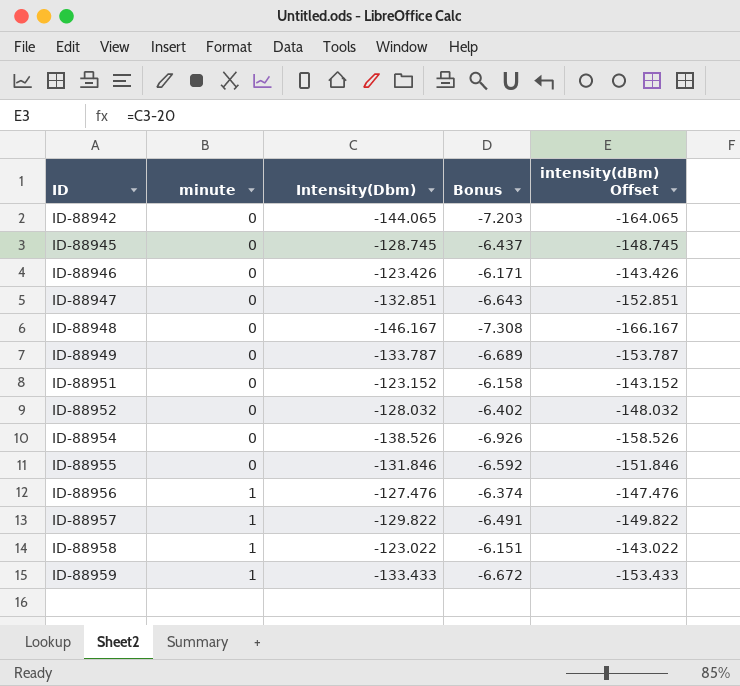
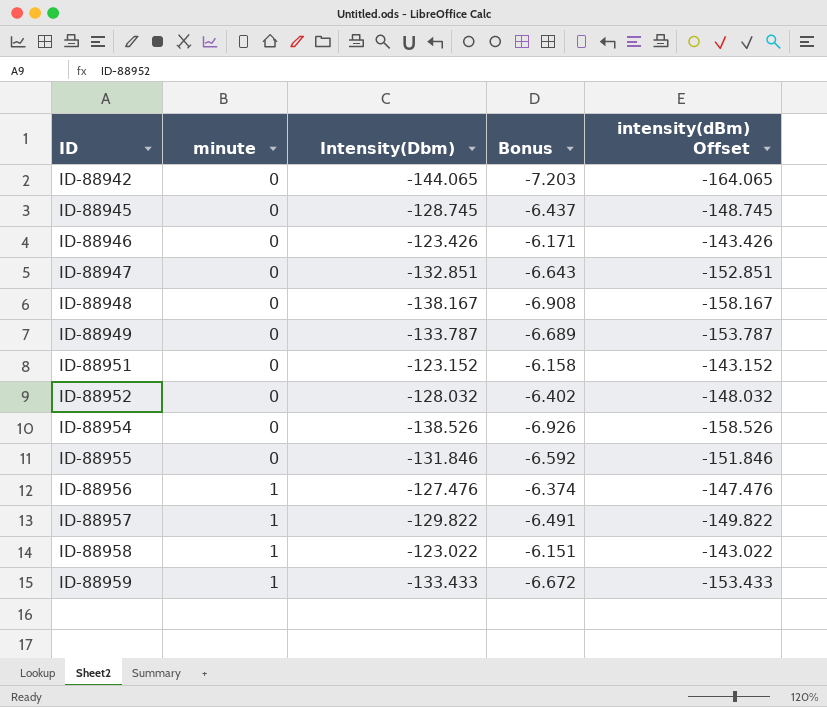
ID-88948 | Intensity(Dbm): -146.167 -> -138.167
ID-88948 | Bonus: -7.308 -> -6.908
ID-88948 | intensity(dBm) Offset: -166.167 -> -158.167

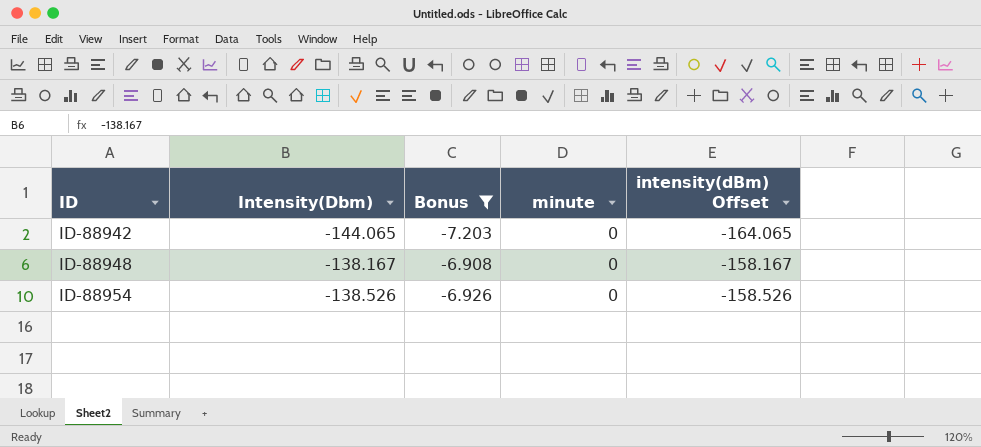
filter: none -> Bonus <= -6.908
column minute | position: 2 -> 4

